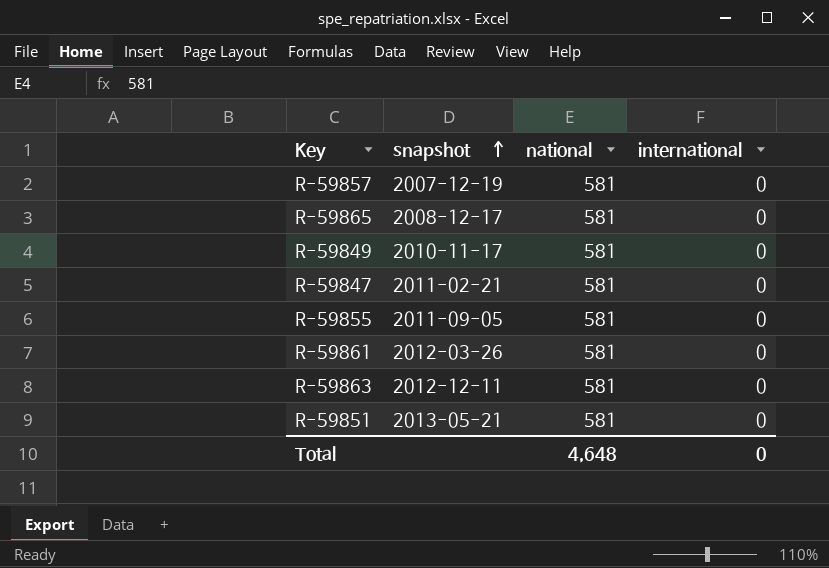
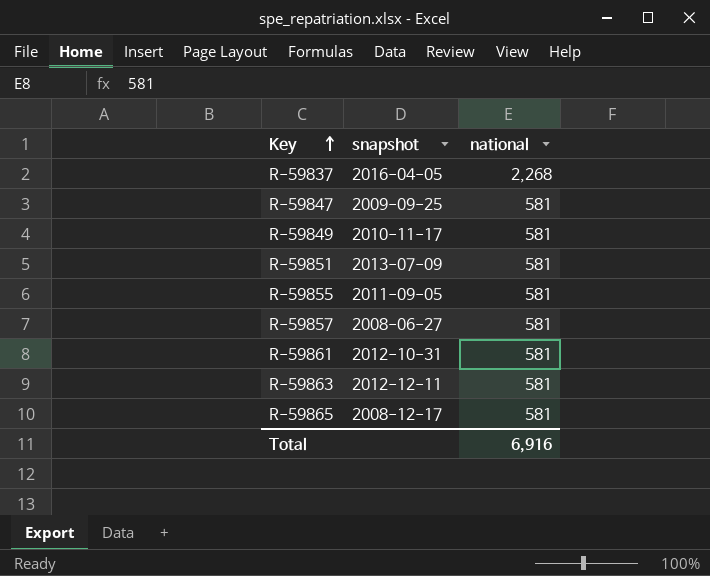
row order: snapshot ascending -> Key ascending
column international | position: 4 -> none
row R-59837: none -> 2016-04-05 | 2,268
R-59847 | snapshot: 2011-02-21 -> 2009-09-25
R-59851 | snapshot: 2013-05-21 -> 2013-07-09
R-59857 | snapshot: 2007-12-19 -> 2008-06-27
R-59861 | snapshot: 2012-03-26 -> 2012-10-31
Total | national: 4,648 -> 6,916

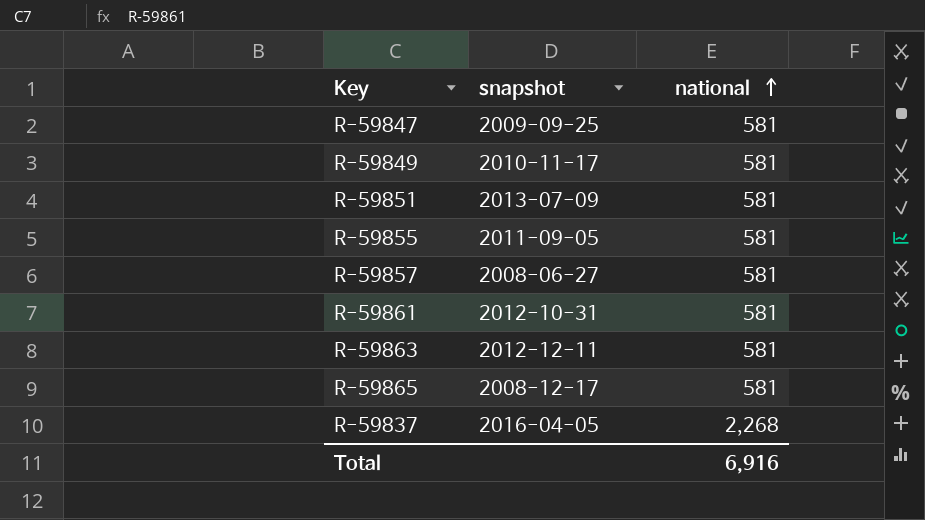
row order: Key ascending -> national ascending

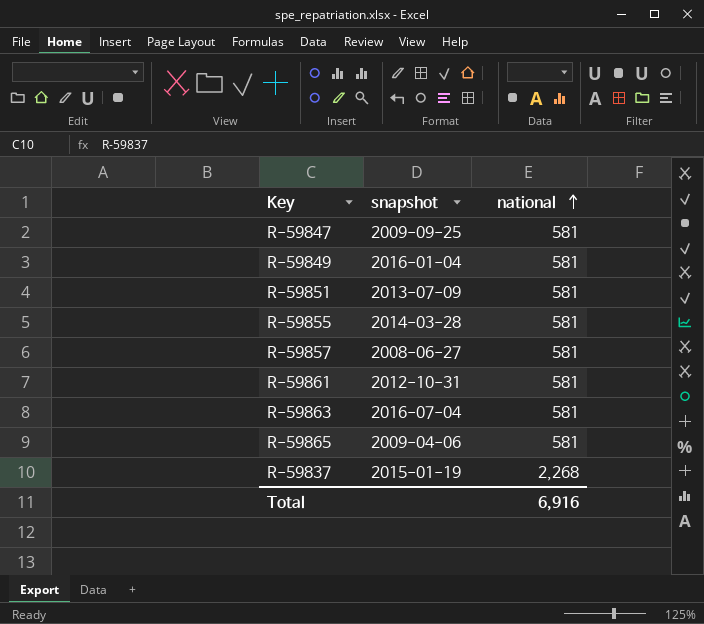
R-59849 | snapshot: 2010-11-17 -> 2016-01-04
R-59855 | snapshot: 2011-09-05 -> 2014-03-28
R-59863 | snapshot: 2012-12-11 -> 2016-07-04
R-59865 | snapshot: 2008-12-17 -> 2009-04-06
R-59837 | snapshot: 2016-04-05 -> 2015-01-19

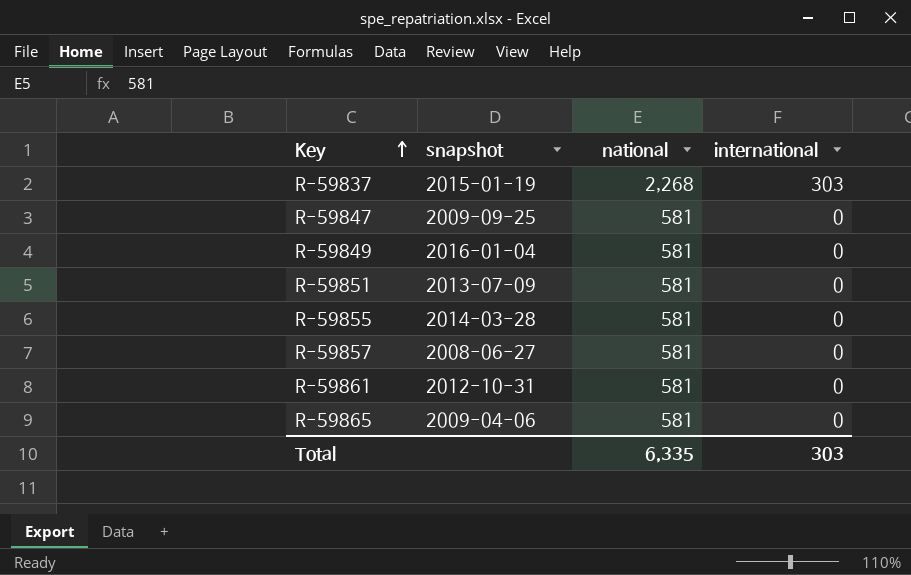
row order: national ascending -> Key ascending
column international | position: none -> 4
row R-59863: 2016-07-04 | 581 -> none
Total | national: 6,916 -> 6,335

